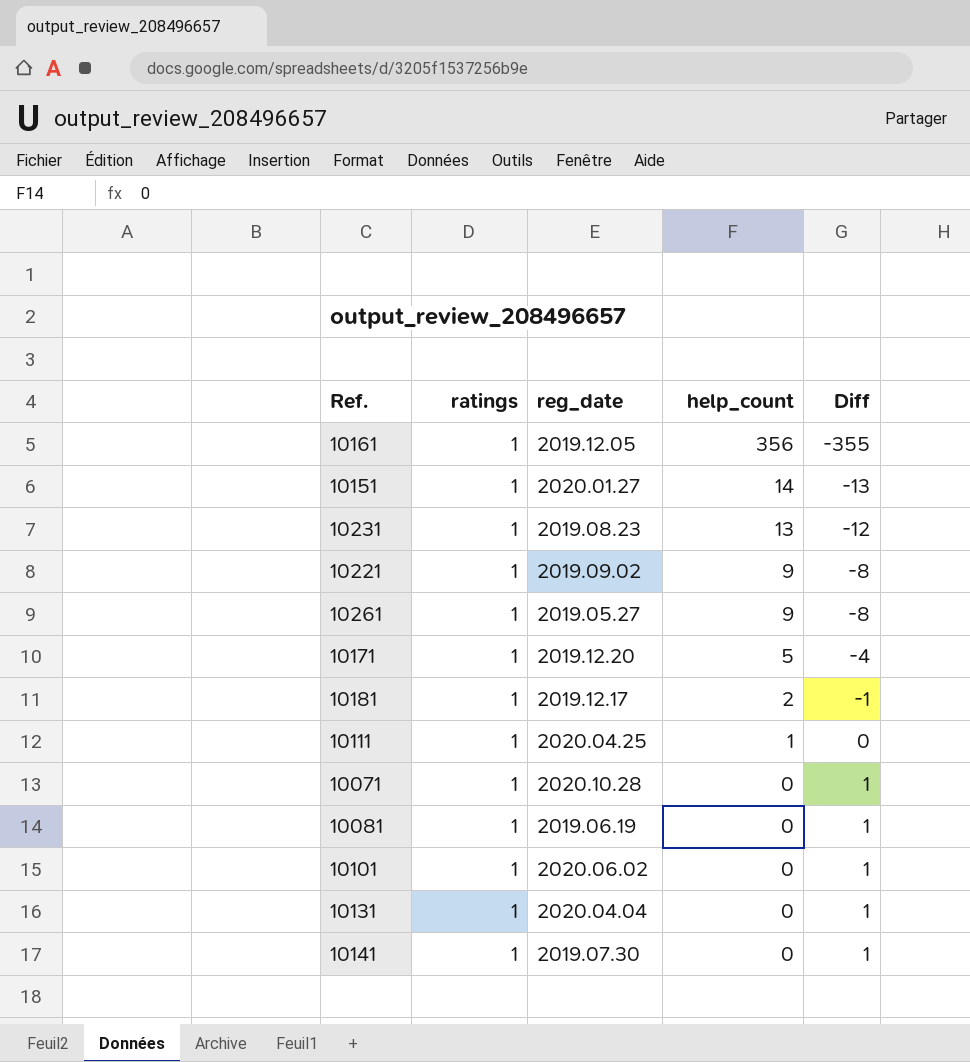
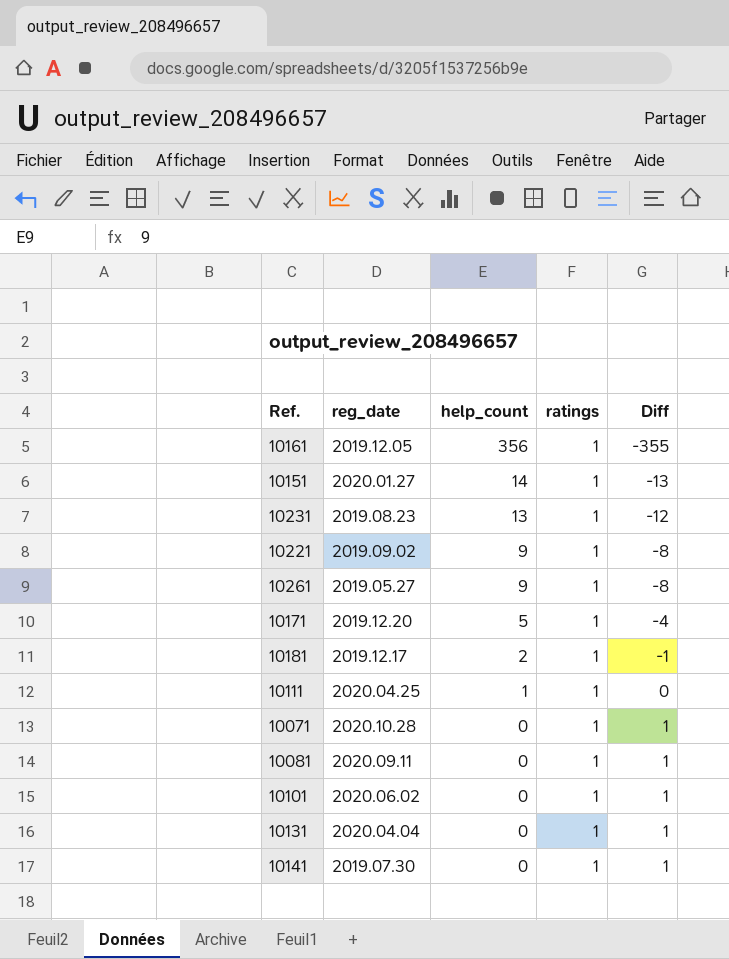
column ratings | position: 2 -> 4
10081 | reg_date: 2019.06.19 -> 2020.09.11

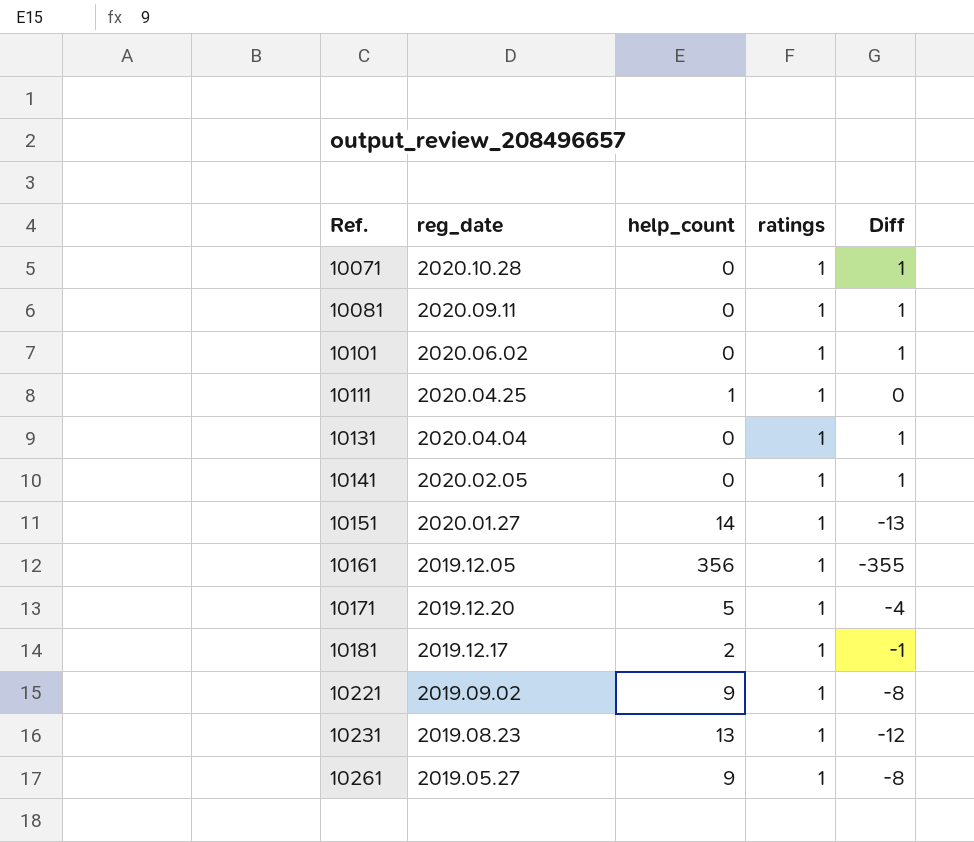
row order: help_count descending -> Ref. ascending
10141 | reg_date: 2019.07.30 -> 2020.02.05

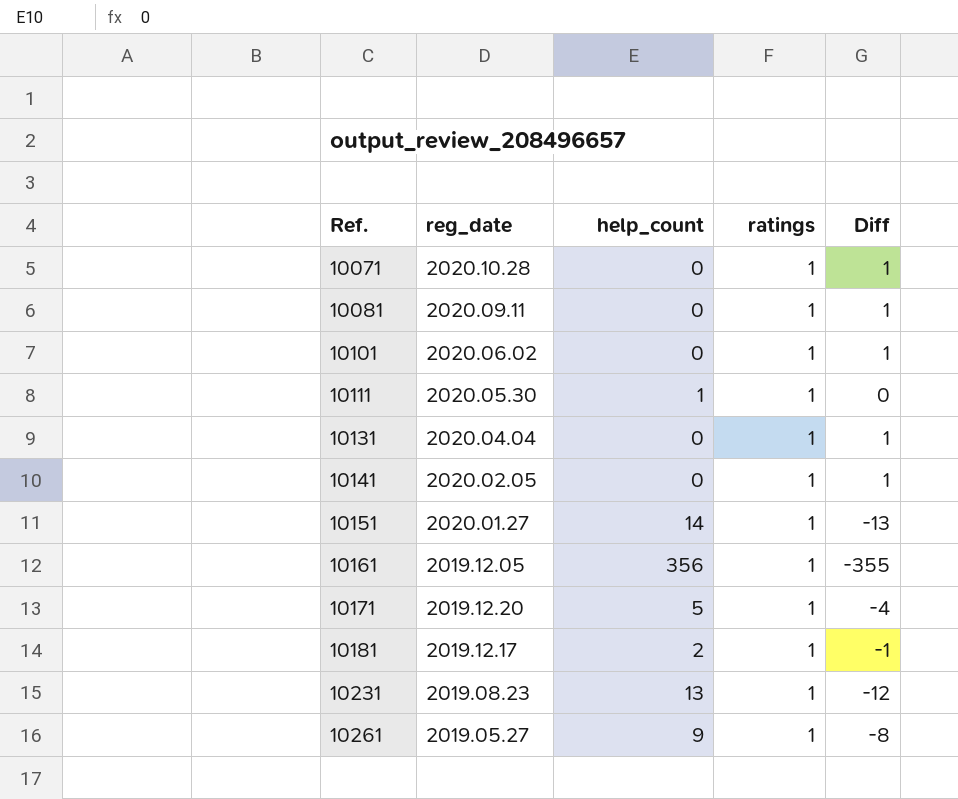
row 10221: 2019.09.02 | 9 | 1 | -8 -> none
10111 | reg_date: 2020.04.25 -> 2020.05.30

